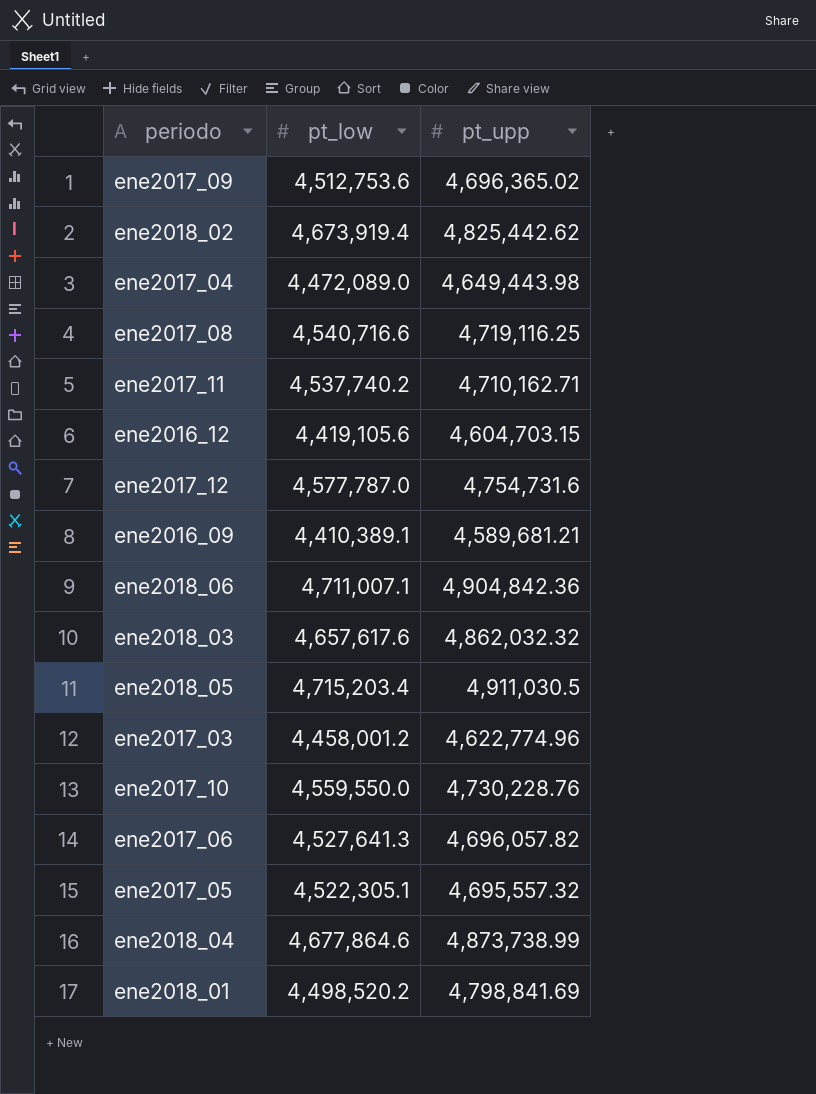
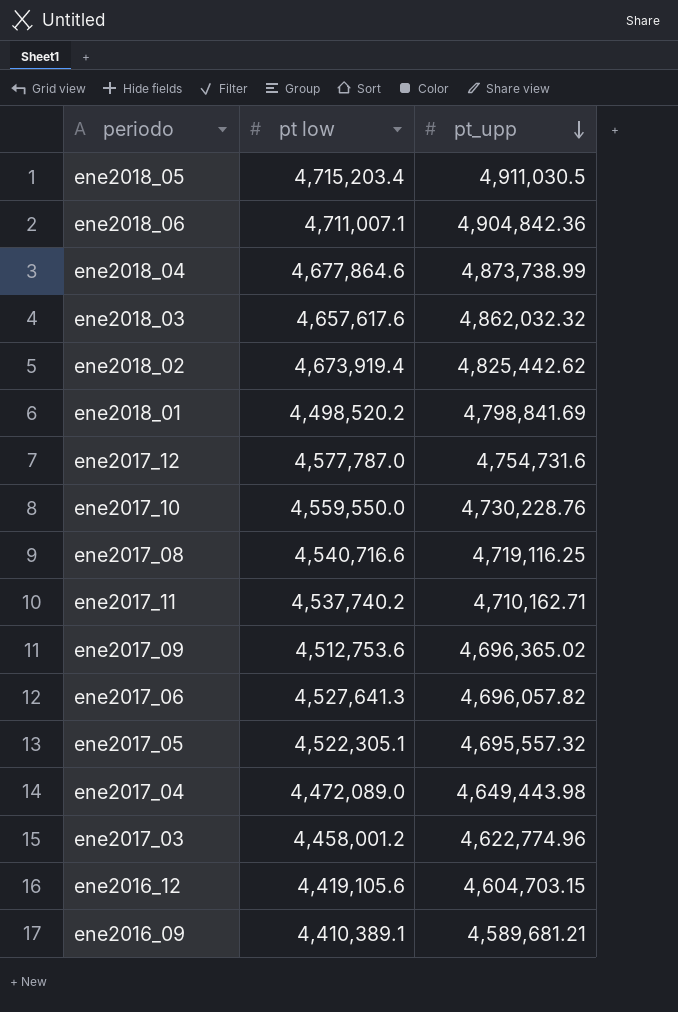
row order: none -> pt_upp descending
column name: pt_low -> pt low

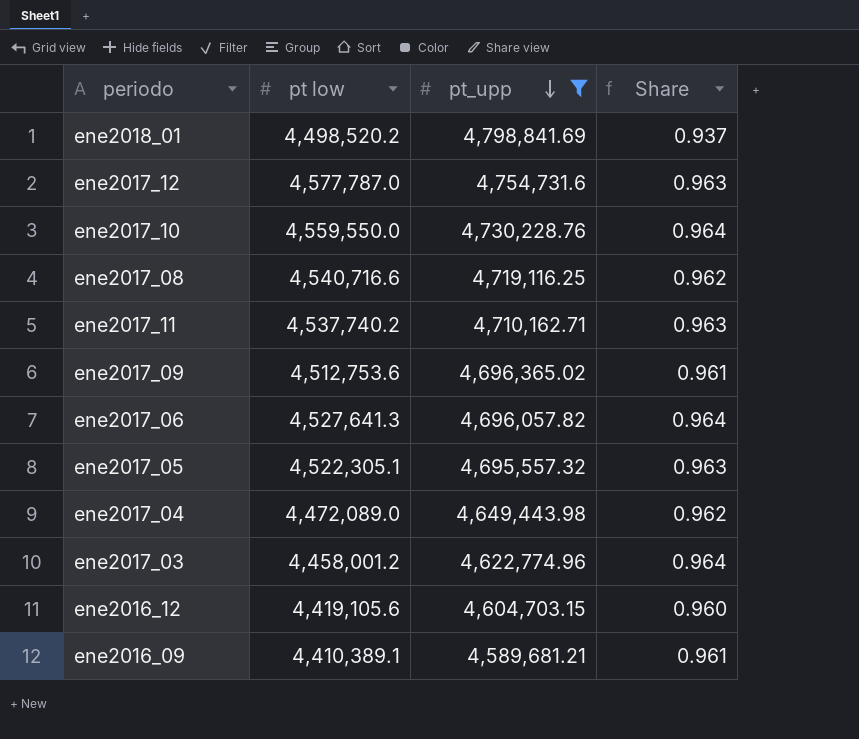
filter: none -> pt_upp <= 4,798,841.69
column Share | formula: none -> [pt low] / [pt_upp]

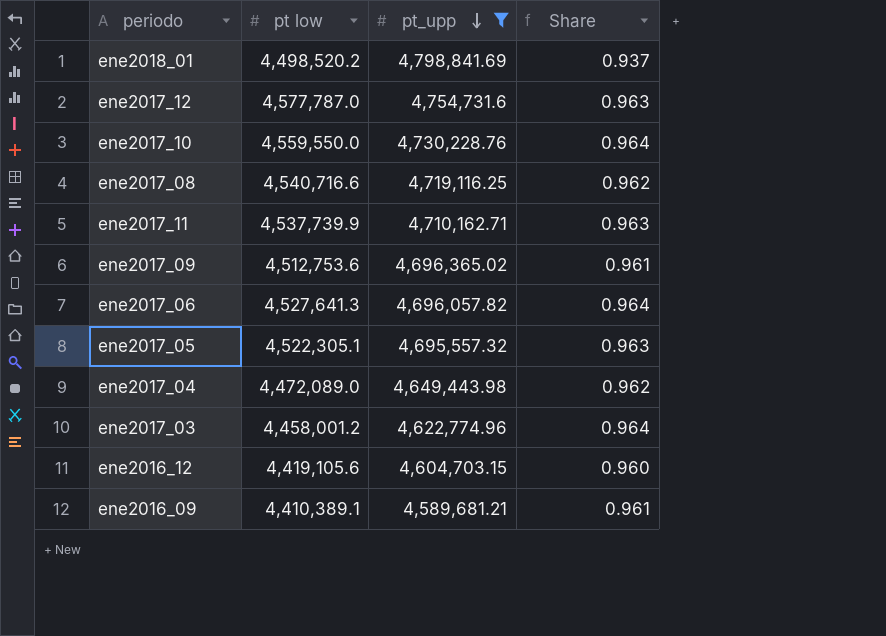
ene2017_11 | pt low: 4,537,740.2 -> 4,537,739.9

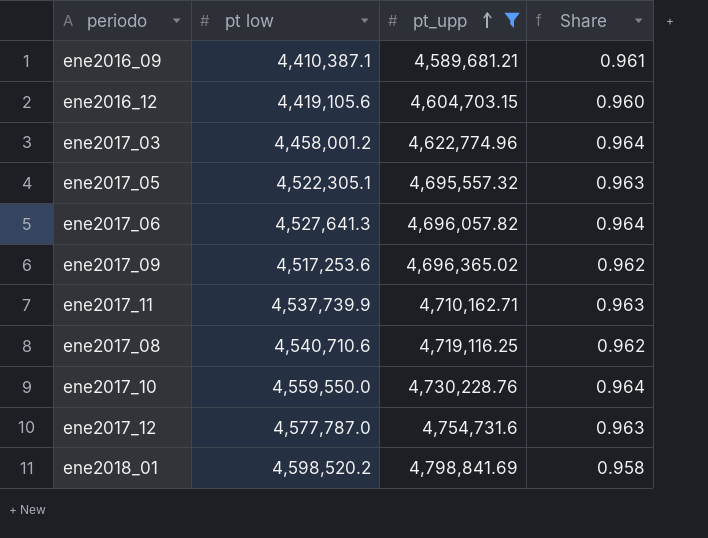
row order: pt_upp descending -> pt_upp ascending
row ene2017_04: 4,472,089.0 | 4,649,443.98 | 0.962 -> none
ene2016_09 | pt low: 4,410,389.1 -> 4,410,387.1
ene2017_09 | pt low: 4,512,753.6 -> 4,517,253.6
ene2017_09 | Share: 0.961 -> 0.962
ene2017_08 | pt low: 4,540,716.6 -> 4,540,710.6
ene2018_01 | pt low: 4,498,520.2 -> 4,598,520.2
ene2018_01 | Share: 0.937 -> 0.958

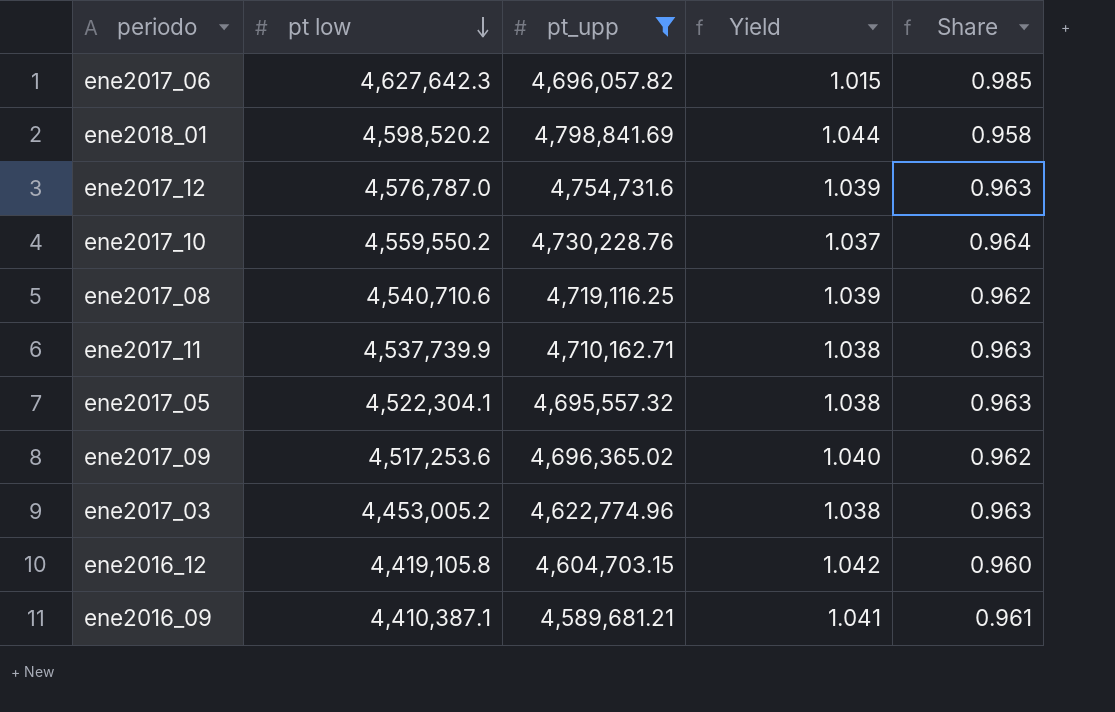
row order: pt_upp ascending -> pt low descending
column Yield | formula: none -> [pt_upp] / [pt low]
ene2017_06 | pt low: 4,527,641.3 -> 4,627,642.3
ene2017_06 | Share: 0.964 -> 0.985
ene2017_12 | pt low: 4,577,787.0 -> 4,576,787.0
ene2017_10 | pt low: 4,559,550.0 -> 4,559,550.2
ene2017_05 | pt low: 4,522,305.1 -> 4,522,304.1
ene2017_03 | pt low: 4,458,001.2 -> 4,453,005.2
ene2017_03 | Share: 0.964 -> 0.963
ene2016_12 | pt low: 4,419,105.6 -> 4,419,105.8

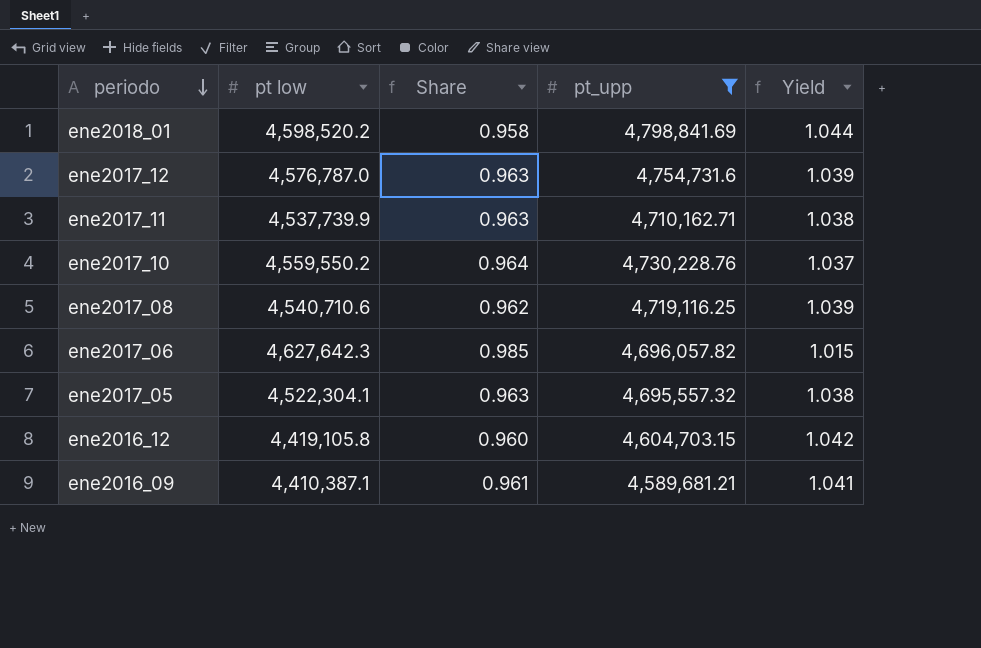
row order: pt low descending -> periodo descending
column Share | position: 5 -> 3
row ene2017_09: 4,517,253.6 | 4,696,365.02 | 1.040 | 0.962 -> none
row ene2017_03: 4,453,005.2 | 4,622,774.96 | 1.038 | 0.963 -> none

